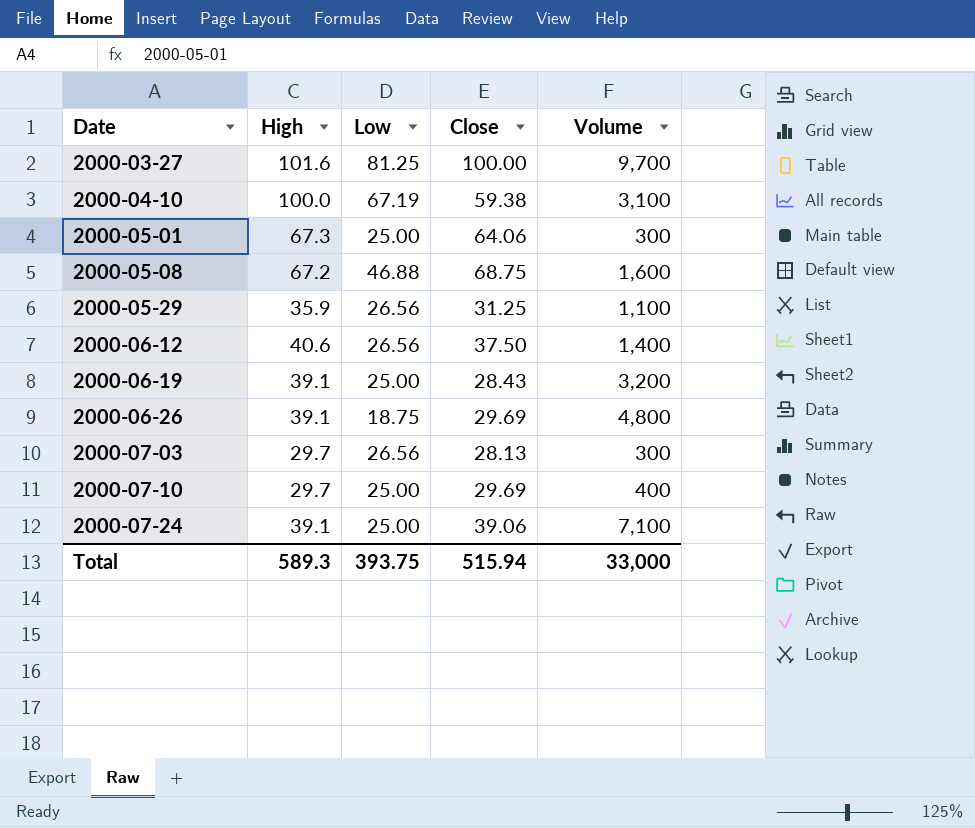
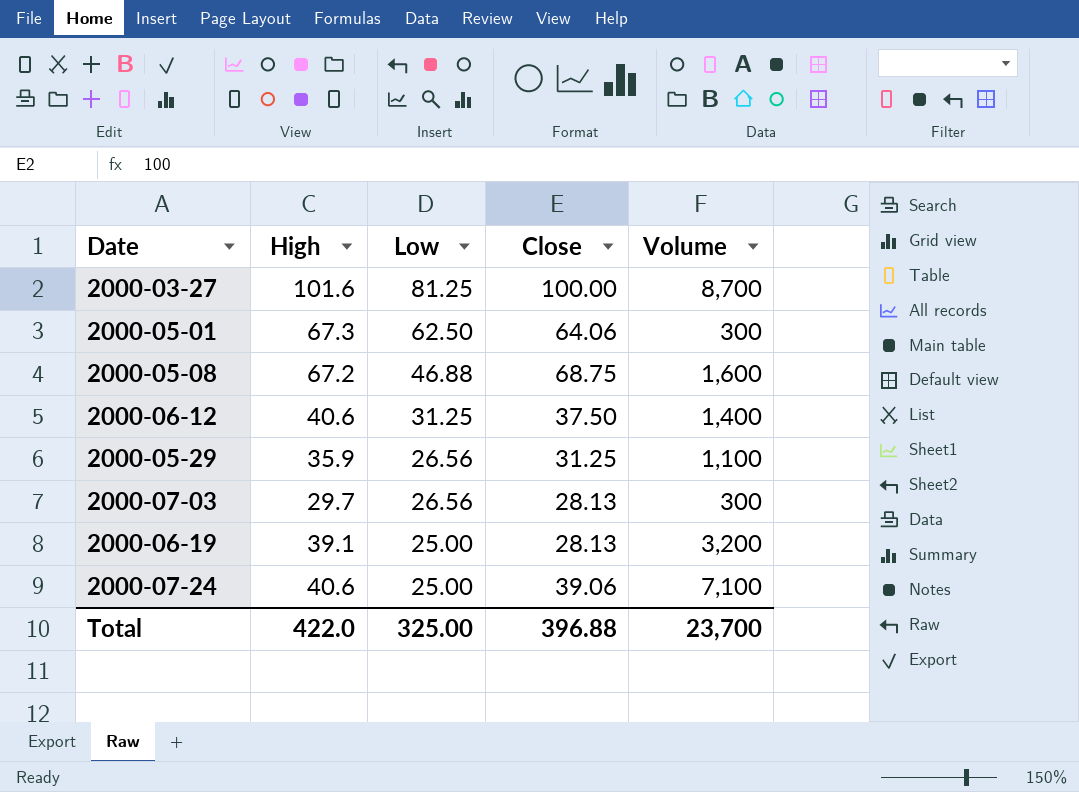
row order: Date ascending -> Low descending
row 2000-04-10: 100.0 | 67.19 | 59.38 | 3,100 -> none
row 2000-06-26: 39.1 | 18.75 | 29.69 | 4,800 -> none
row 2000-07-10: 29.7 | 25.00 | 29.69 | 400 -> none
2000-03-27 | Volume: 9,700 -> 8,700
2000-05-01 | Low: 25.00 -> 62.50
2000-06-12 | Low: 26.56 -> 31.25
2000-06-19 | Close: 28.43 -> 28.13
2000-07-24 | High: 39.1 -> 40.6
Total | High: 589.3 -> 422.0
Total | Low: 393.75 -> 325.00
Total | Close: 515.94 -> 396.88
Total | Volume: 33,000 -> 23,700

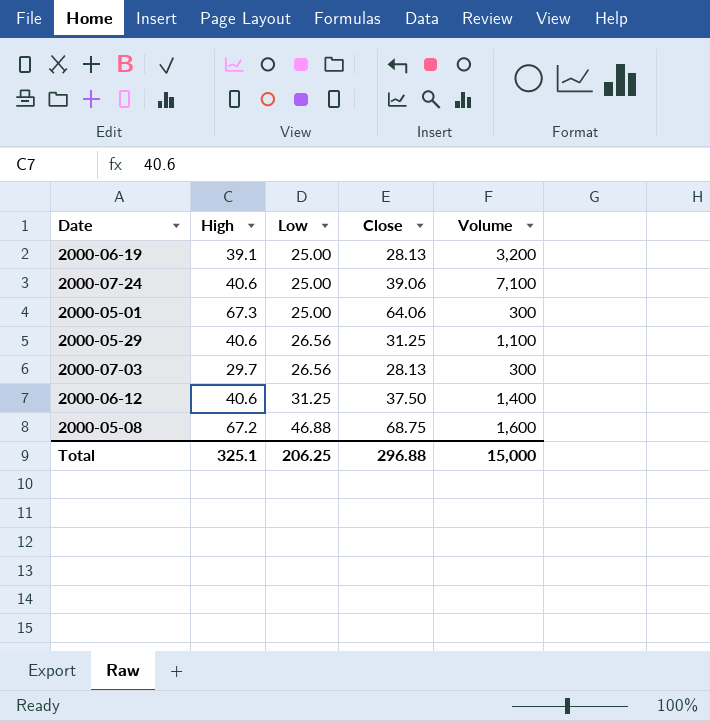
row order: Low descending -> Low ascending
row 2000-03-27: 101.6 | 81.25 | 100.00 | 8,700 -> none
2000-05-01 | Low: 62.50 -> 25.00
2000-05-29 | High: 35.9 -> 40.6
Total | High: 422.0 -> 325.1
Total | Low: 325.00 -> 206.25
Total | Close: 396.88 -> 296.88
Total | Volume: 23,700 -> 15,000

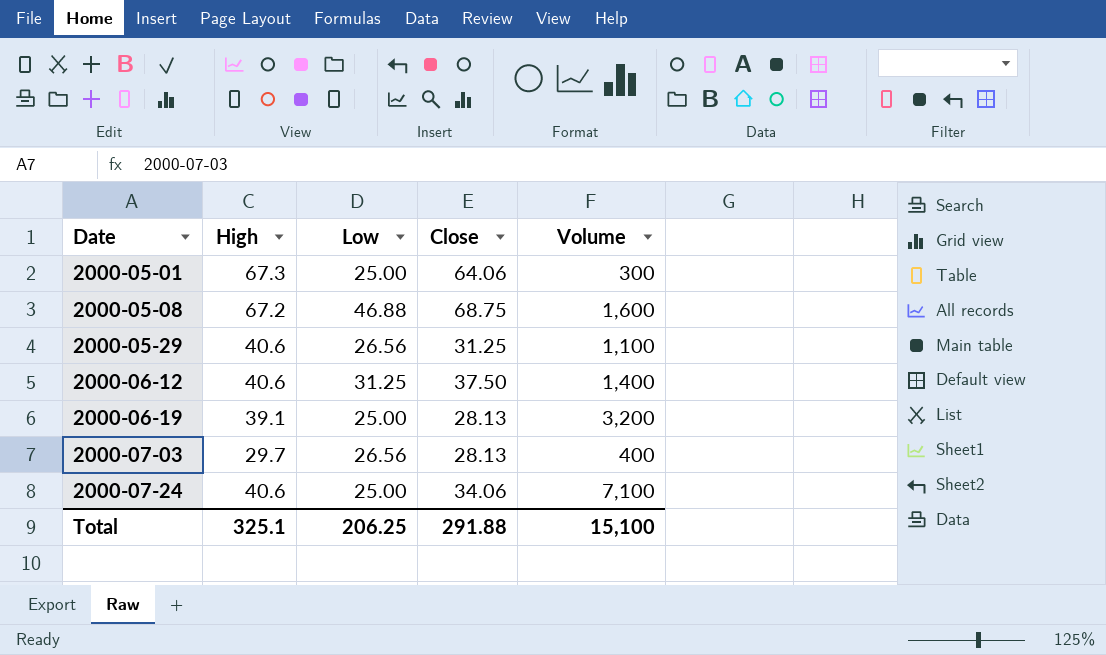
row order: Low ascending -> Date ascending
2000-07-03 | Volume: 300 -> 400
2000-07-24 | Close: 39.06 -> 34.06
Total | Close: 296.88 -> 291.88
Total | Volume: 15,000 -> 15,100

